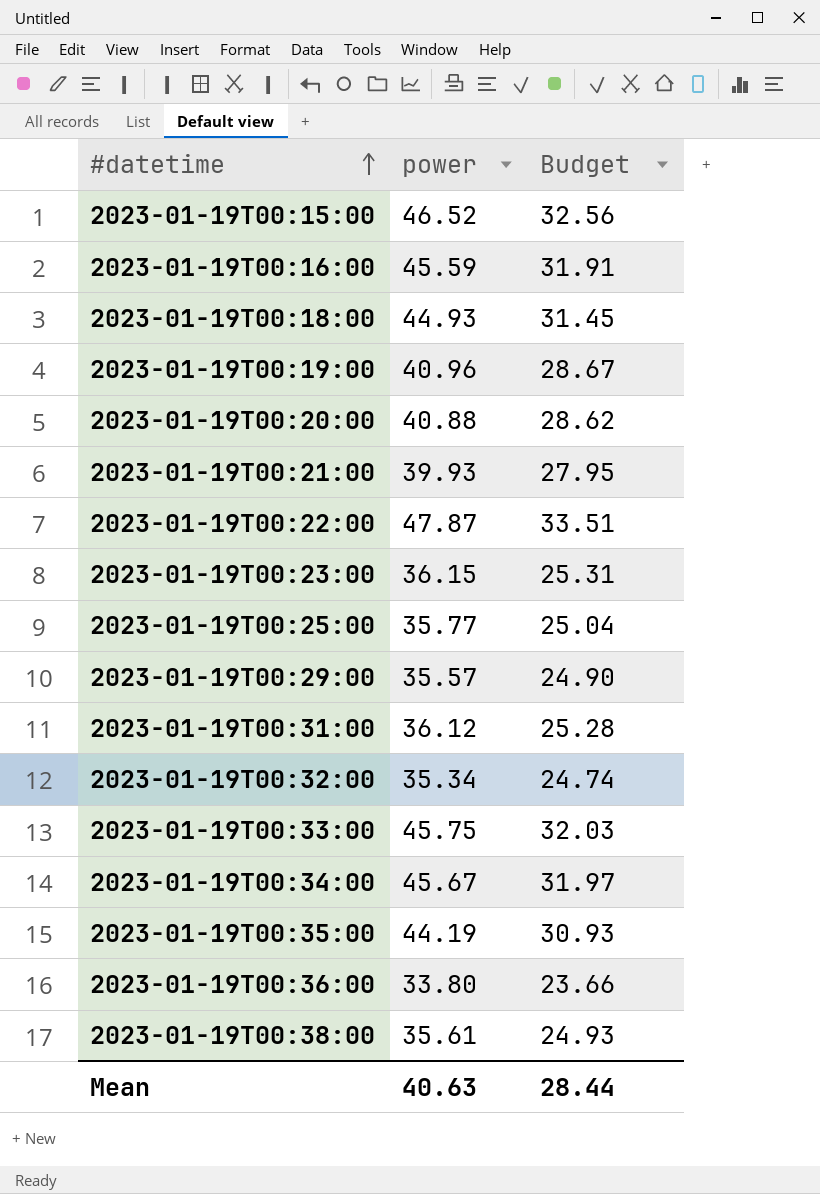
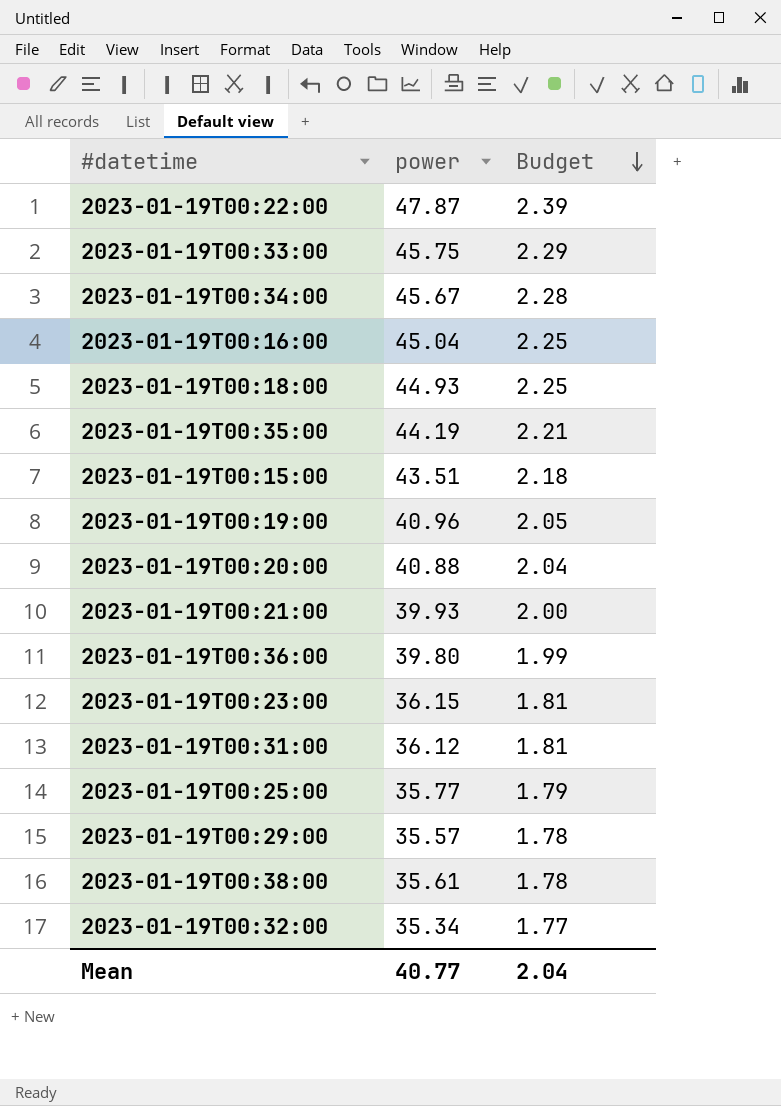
row order: #datetime ascending -> Budget descending
column Budget | formula: [power] * 0.7 -> [power] * 0.05
2023-01-19T00:16:00 | power: 45.59 -> 45.04
2023-01-19T00:15:00 | power: 46.52 -> 43.51
2023-01-19T00:36:00 | power: 33.80 -> 39.80
Mean | power: 40.63 -> 40.77
Mean | Budget: 28.44 -> 2.04

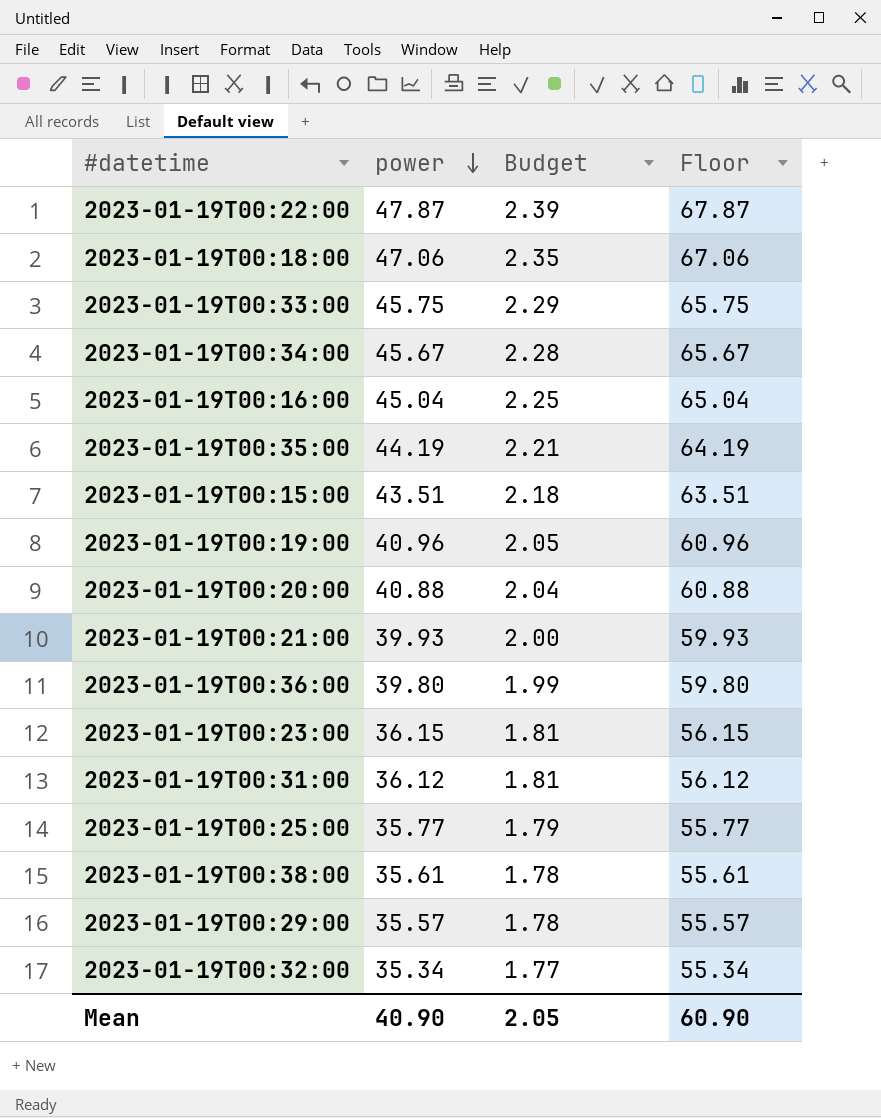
row order: Budget descending -> power descending
column Floor | formula: none -> [power] + 20
2023-01-19T00:18:00 | power: 44.93 -> 47.06
2023-01-19T00:18:00 | Budget: 2.25 -> 2.35
Mean | power: 40.77 -> 40.90
Mean | Budget: 2.04 -> 2.05

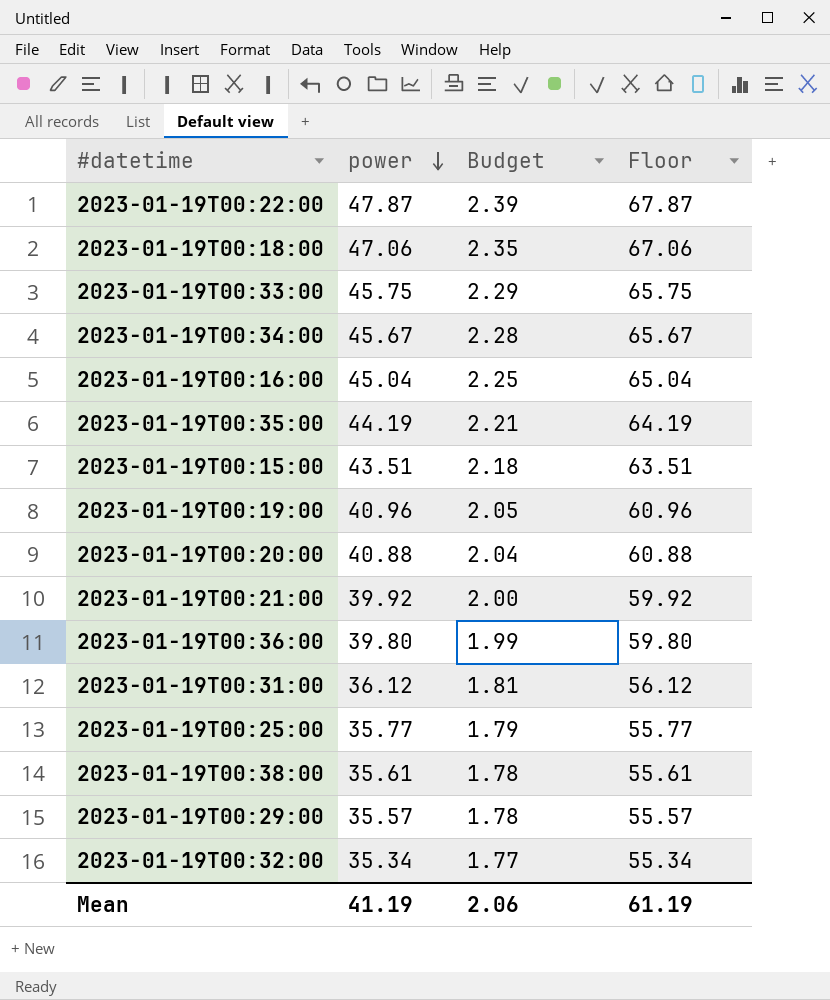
row 2023-01-19T00:23:00: 36.15 | 1.81 | 56.15 -> none
2023-01-19T00:21:00 | power: 39.93 -> 39.92
2023-01-19T00:21:00 | Floor: 59.93 -> 59.92
Mean | power: 40.90 -> 41.19
Mean | Budget: 2.05 -> 2.06
Mean | Floor: 60.90 -> 61.19

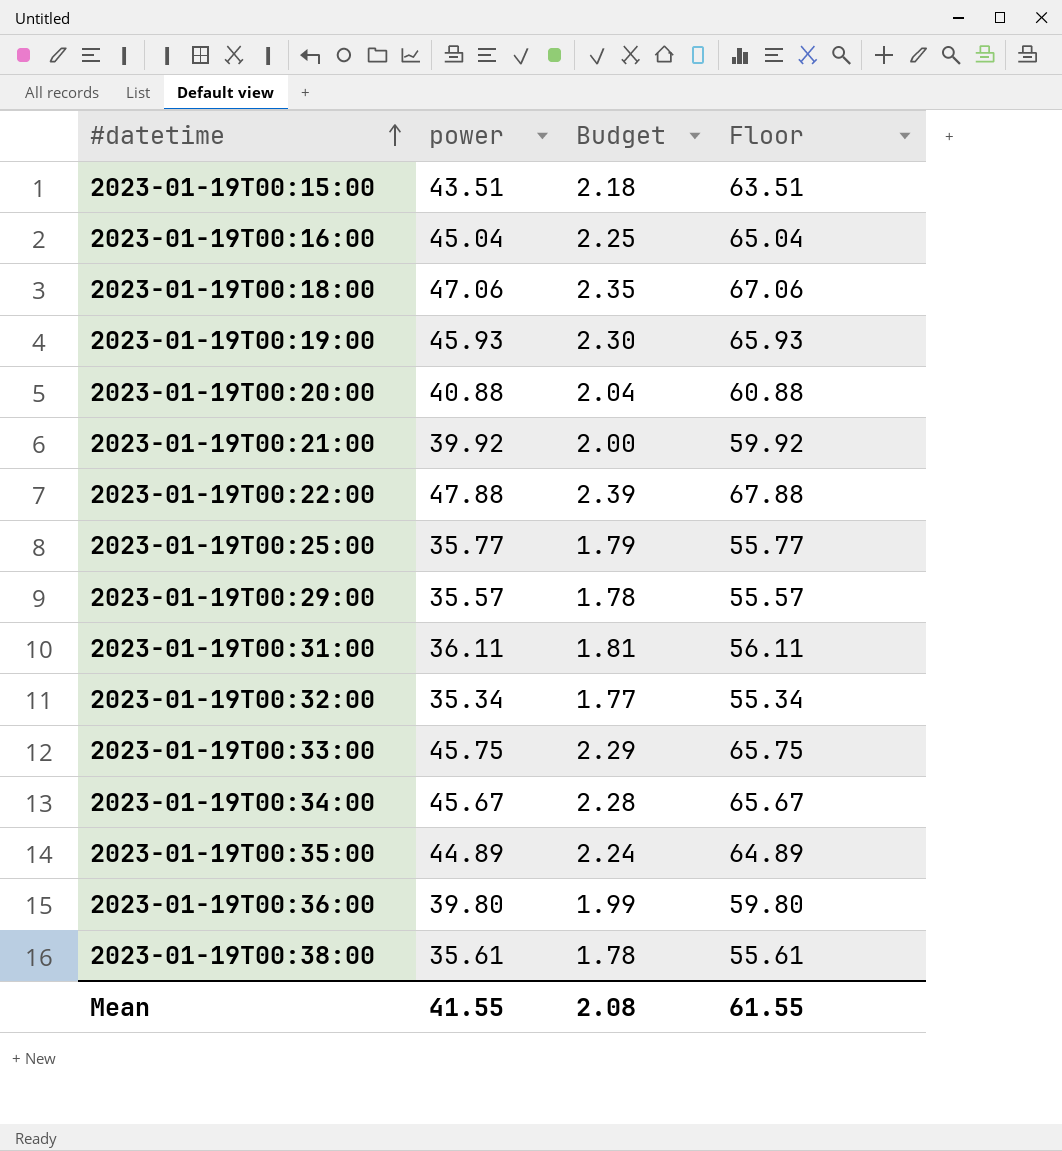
row order: power descending -> #datetime ascending
2023-01-19T00:19:00 | power: 40.96 -> 45.93
2023-01-19T00:19:00 | Budget: 2.05 -> 2.30
2023-01-19T00:19:00 | Floor: 60.96 -> 65.93
2023-01-19T00:22:00 | power: 47.87 -> 47.88
2023-01-19T00:22:00 | Floor: 67.87 -> 67.88
2023-01-19T00:31:00 | power: 36.12 -> 36.11
2023-01-19T00:31:00 | Floor: 56.12 -> 56.11
2023-01-19T00:35:00 | power: 44.19 -> 44.89
2023-01-19T00:35:00 | Budget: 2.21 -> 2.24
2023-01-19T00:35:00 | Floor: 64.19 -> 64.89
Mean | power: 41.19 -> 41.55
Mean | Budget: 2.06 -> 2.08
Mean | Floor: 61.19 -> 61.55

